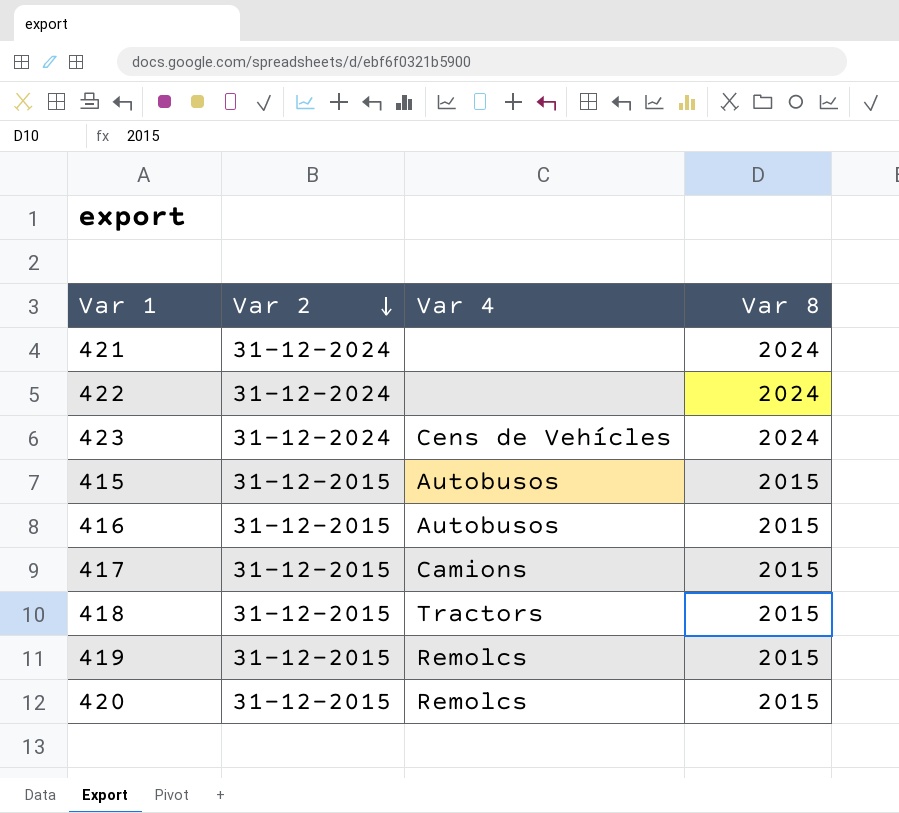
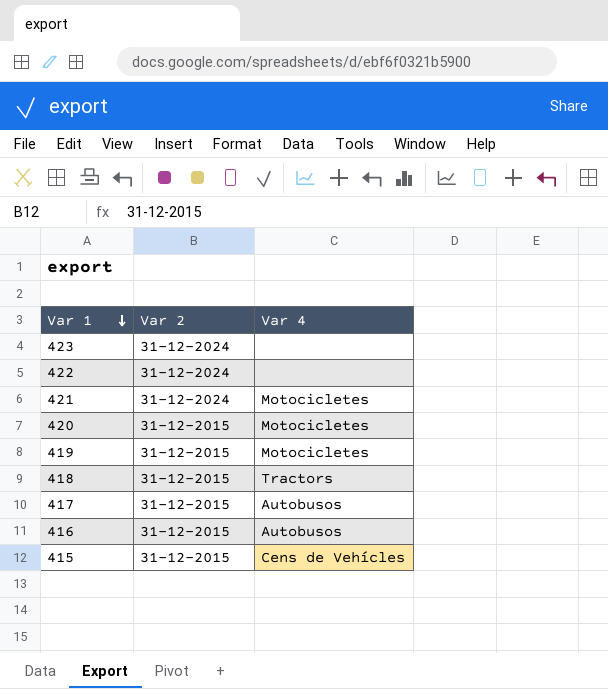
row order: Var 2 descending -> Var 1 descending
column Var 8 | position: 4 -> none
423 | Var 4: Cens de Vehícles -> none
421 | Var 4: none -> Motocicletes
420 | Var 4: Remolcs -> Motocicletes
419 | Var 4: Remolcs -> Motocicletes
417 | Var 4: Camions -> Autobusos
415 | Var 4: Autobusos -> Cens de Vehícles

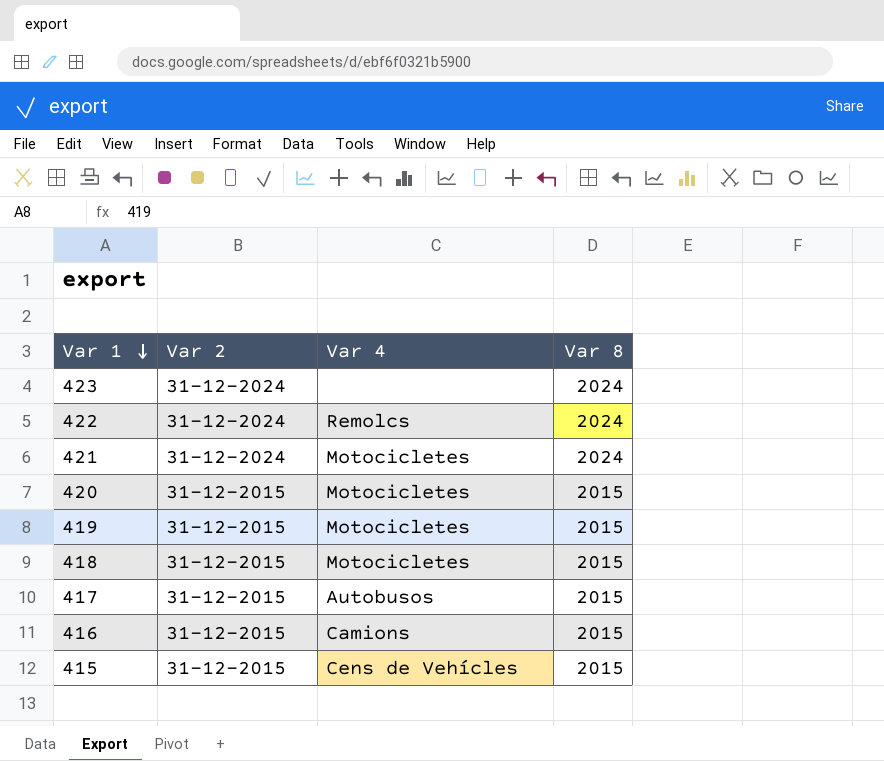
column Var 8 | position: none -> 4
422 | Var 4: none -> Remolcs
418 | Var 4: Tractors -> Motocicletes
416 | Var 4: Autobusos -> Camions

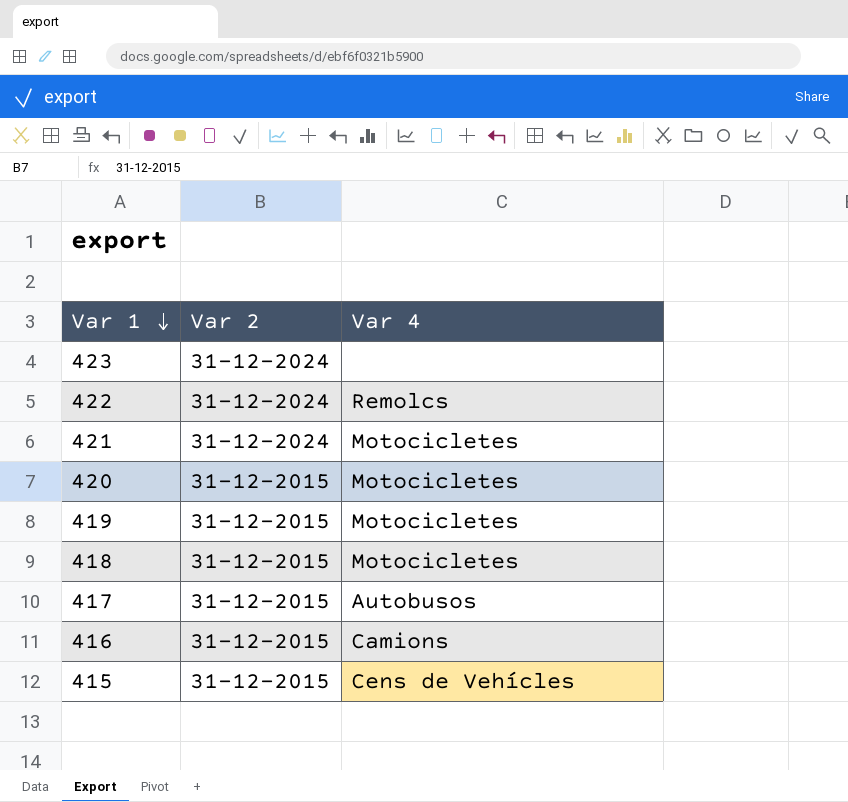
column Var 8 | position: 4 -> none

